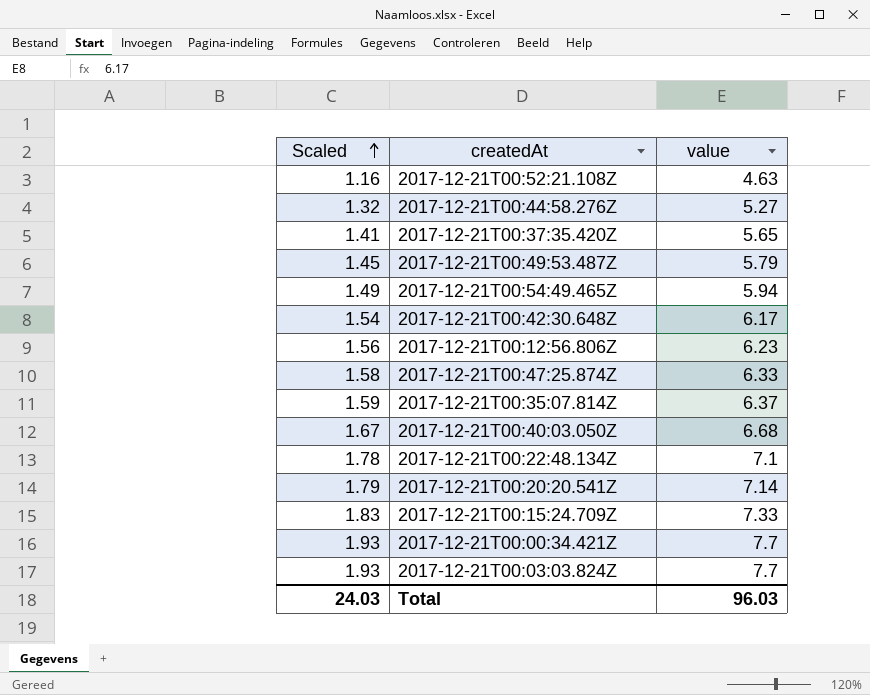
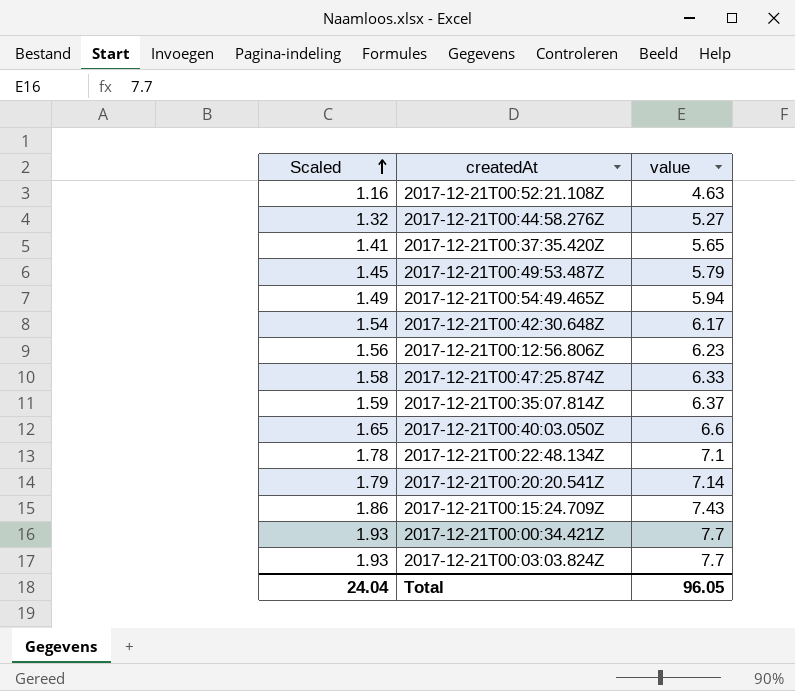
2017-12-21T00:40:03.050Z | Scaled: 1.67 -> 1.65
2017-12-21T00:40:03.050Z | value: 6.68 -> 6.6
2017-12-21T00:15:24.709Z | Scaled: 1.83 -> 1.86
2017-12-21T00:15:24.709Z | value: 7.33 -> 7.43
Total | Scaled: 24.03 -> 24.04
Total | value: 96.03 -> 96.05

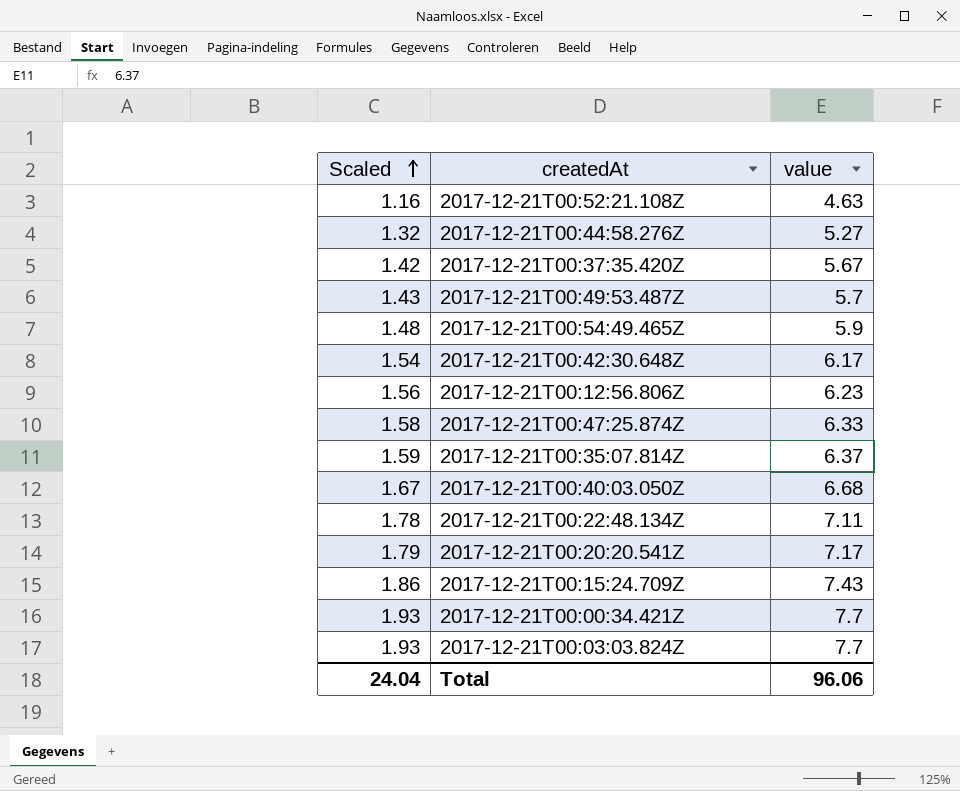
2017-12-21T00:37:35.420Z | Scaled: 1.41 -> 1.42
2017-12-21T00:37:35.420Z | value: 5.65 -> 5.67
2017-12-21T00:49:53.487Z | Scaled: 1.45 -> 1.43
2017-12-21T00:49:53.487Z | value: 5.79 -> 5.7
2017-12-21T00:54:49.465Z | Scaled: 1.49 -> 1.48
2017-12-21T00:54:49.465Z | value: 5.94 -> 5.9
2017-12-21T00:40:03.050Z | Scaled: 1.65 -> 1.67
2017-12-21T00:40:03.050Z | value: 6.6 -> 6.68
2017-12-21T00:22:48.134Z | value: 7.1 -> 7.11
2017-12-21T00:20:20.541Z | value: 7.14 -> 7.17
Total | value: 96.05 -> 96.06

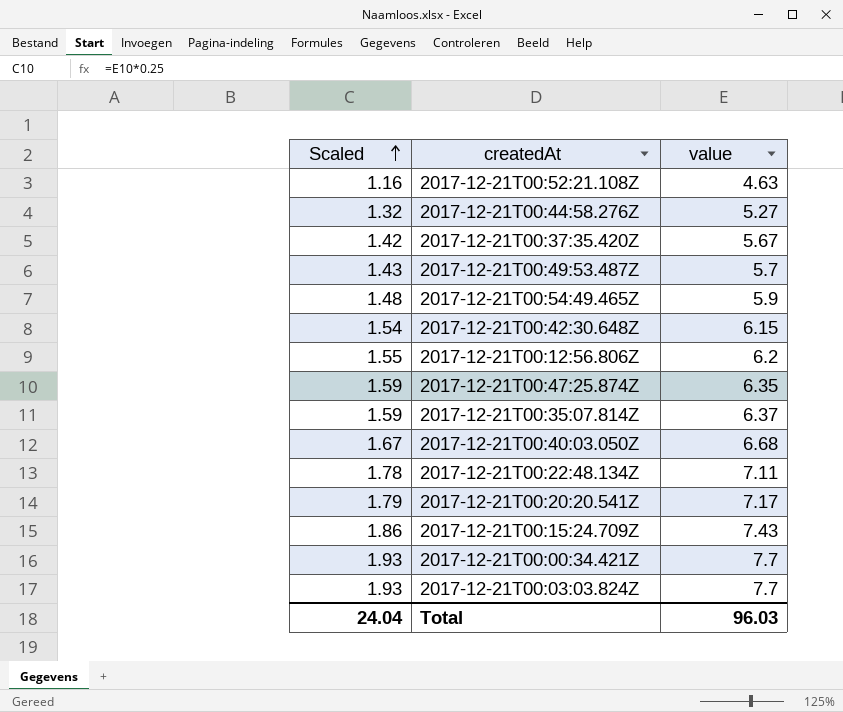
2017-12-21T00:42:30.648Z | value: 6.17 -> 6.15
2017-12-21T00:12:56.806Z | Scaled: 1.56 -> 1.55
2017-12-21T00:12:56.806Z | value: 6.23 -> 6.2
2017-12-21T00:47:25.874Z | Scaled: 1.58 -> 1.59
2017-12-21T00:47:25.874Z | value: 6.33 -> 6.35
Total | value: 96.06 -> 96.03

